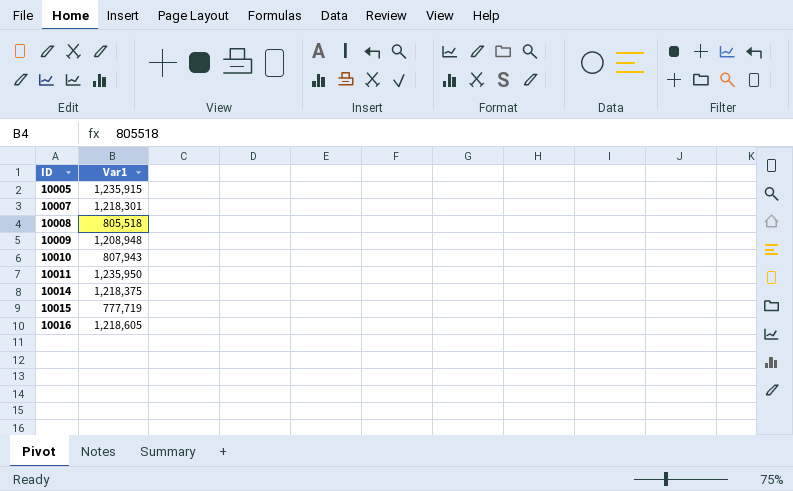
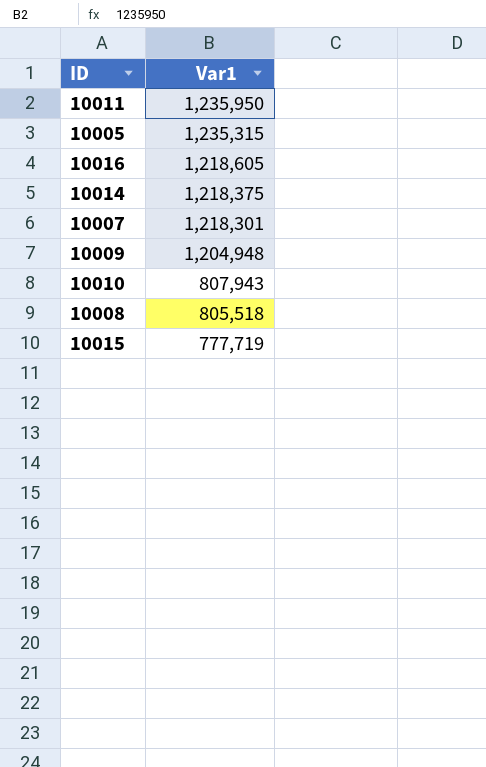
row order: ID ascending -> Var1 descending
10005 | Var1: 1,235,915 -> 1,235,315
10009 | Var1: 1,208,948 -> 1,204,948

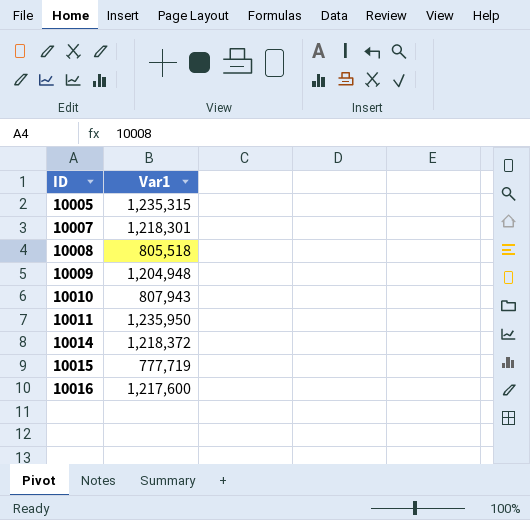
row order: Var1 descending -> ID ascending
10014 | Var1: 1,218,375 -> 1,218,372
10016 | Var1: 1,218,605 -> 1,217,600

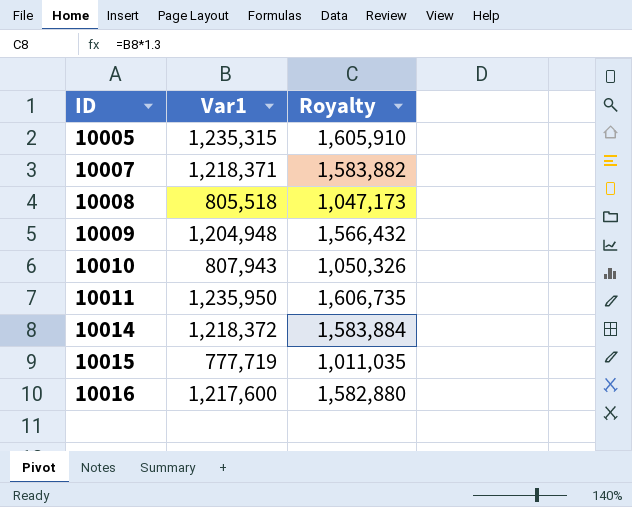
column Royalty | formula: none -> [Var1] * 1.3
10007 | Var1: 1,218,301 -> 1,218,371

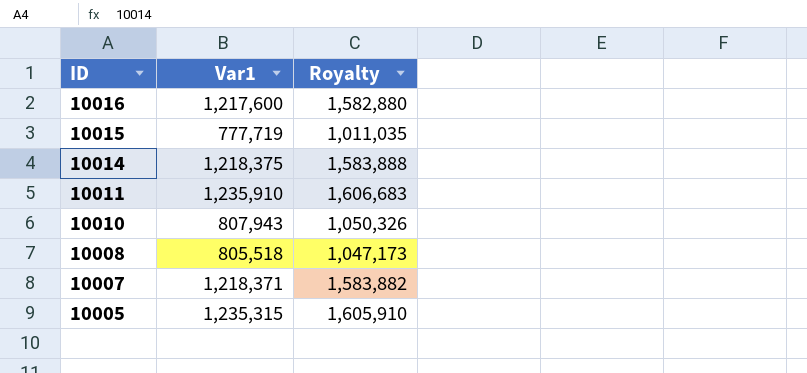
row order: ID ascending -> ID descending
row 10009: 1,204,948 | 1,566,432 -> none
10014 | Var1: 1,218,372 -> 1,218,375
10014 | Royalty: 1,583,884 -> 1,583,888
10011 | Var1: 1,235,950 -> 1,235,910
10011 | Royalty: 1,606,735 -> 1,606,683

